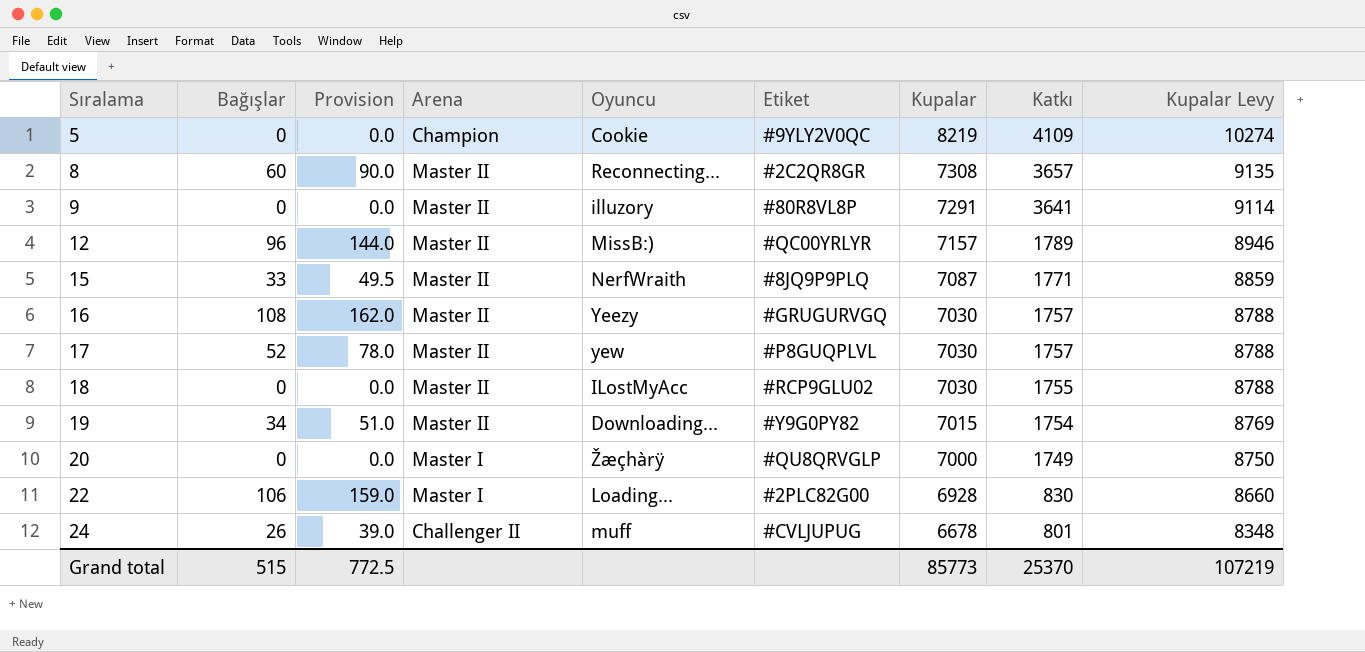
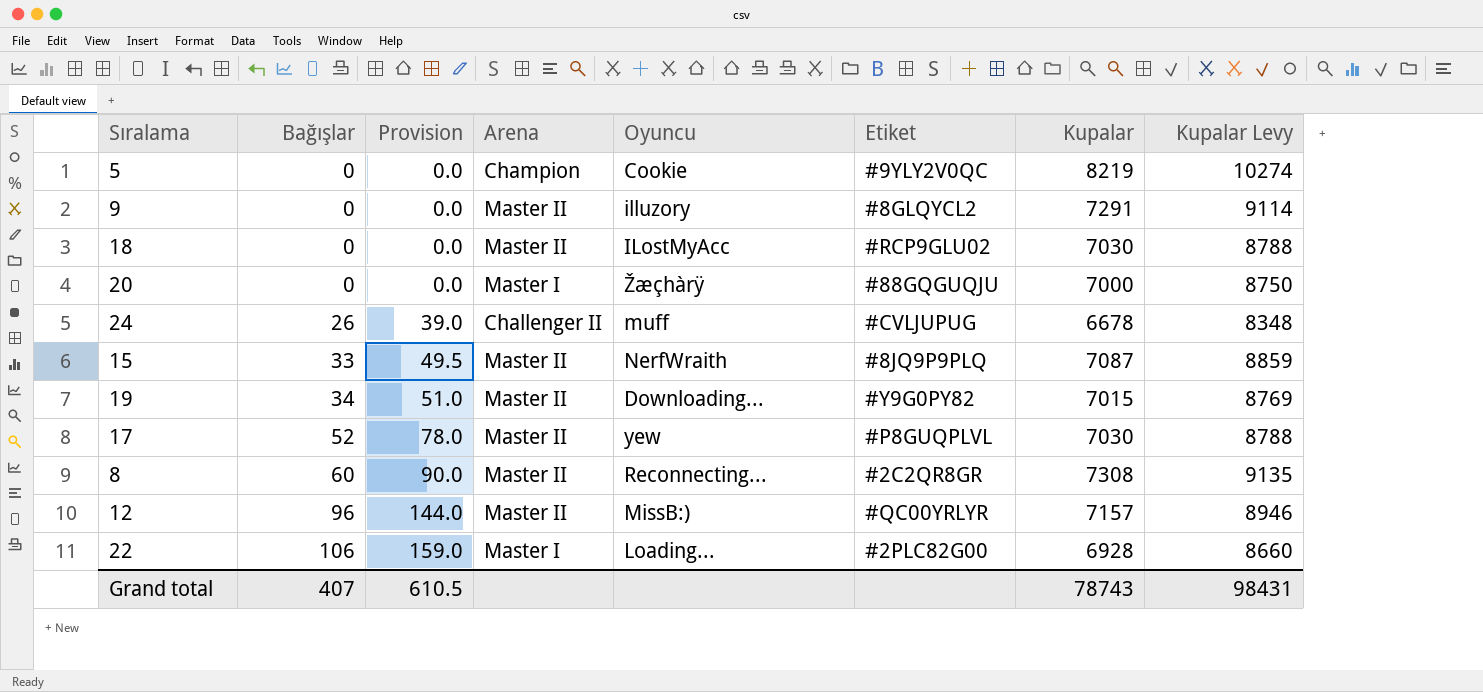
row order: Sıralama ascending -> Bağışlar ascending
column Katkı | position: 8 -> none
row 16: 108 | 162.0 | Master II | Yeezy | #GRUGURVGQ | 7030 | 1757 | 8788 -> none
9 | Etiket: #80R8VL8P -> #8GLQYCL2
20 | Etiket: #QU8QRVGLP -> #88GQGUQJU
Grand total | Bağışlar: 515 -> 407
Grand total | Provision: 772.5 -> 610.5
Grand total | Kupalar: 85773 -> 78743
Grand total | Kupalar Levy: 107219 -> 98431

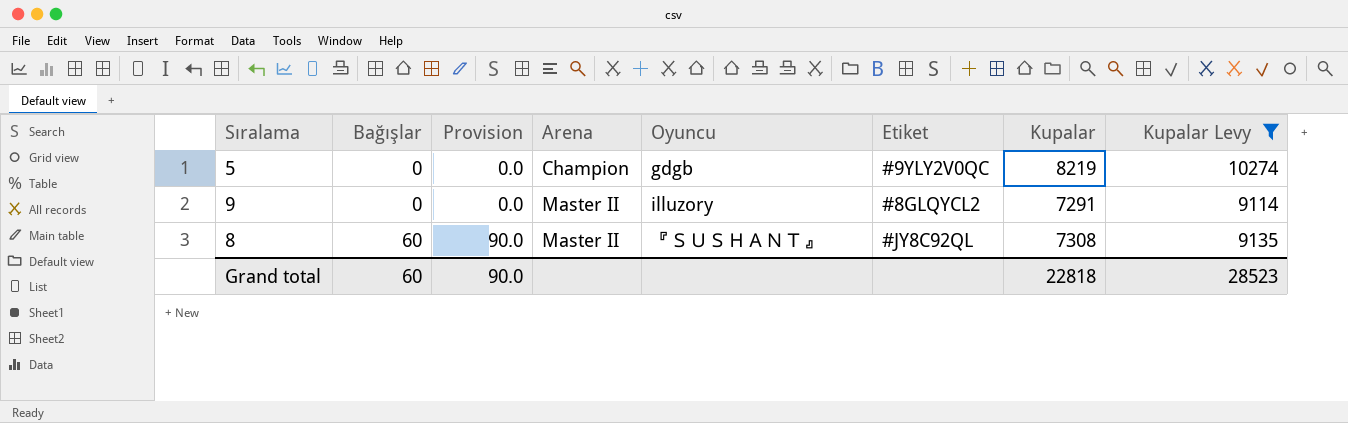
filter: none -> Kupalar Levy >= 9114
5 | Oyuncu: Cookie -> gdgb
8 | Oyuncu: Reconnecting... -> 『ＳＵＳＨＡＮＴ』
8 | Etiket: #2C2QR8GR -> #JY8C92QL
Grand total | Bağışlar: 407 -> 60
Grand total | Provision: 610.5 -> 90.0
Grand total | Kupalar: 78743 -> 22818
Grand total | Kupalar Levy: 98431 -> 28523

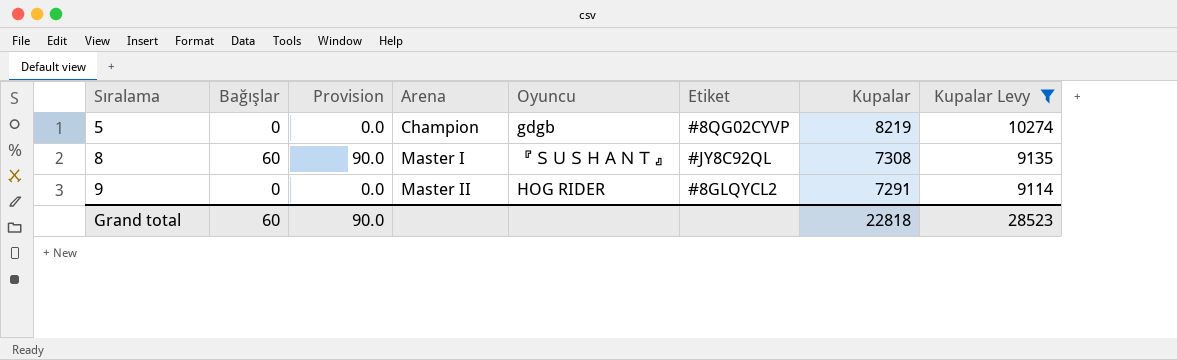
row order: Bağışlar ascending -> Sıralama ascending
5 | Etiket: #9YLY2V0QC -> #8QG02CYVP
8 | Arena: Master II -> Master I
9 | Oyuncu: illuzory -> HOG RIDER

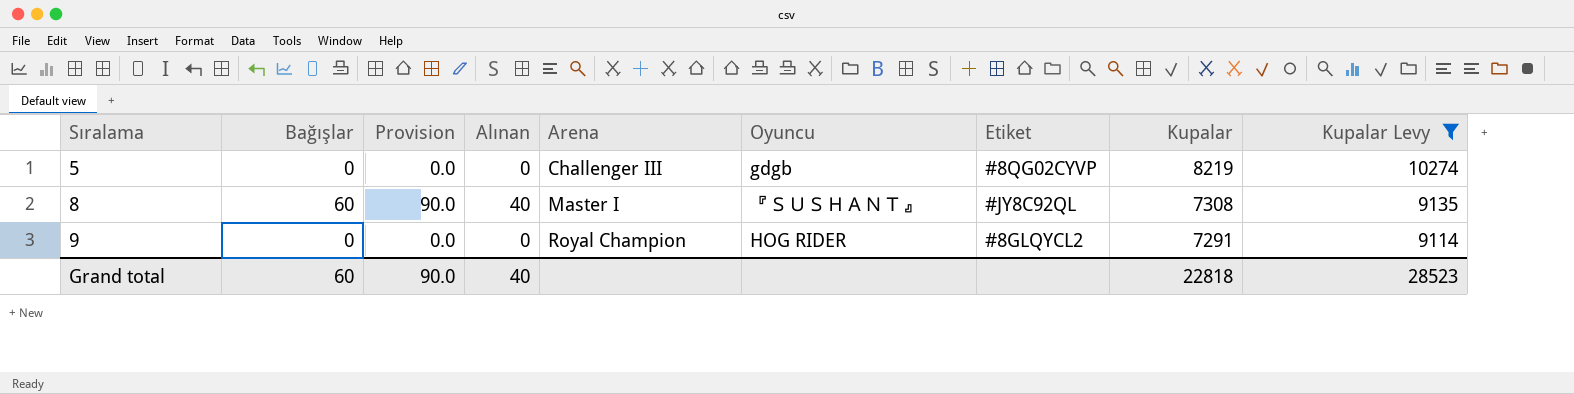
column Alınan | position: none -> 4
5 | Arena: Champion -> Challenger III
9 | Arena: Master II -> Royal Champion

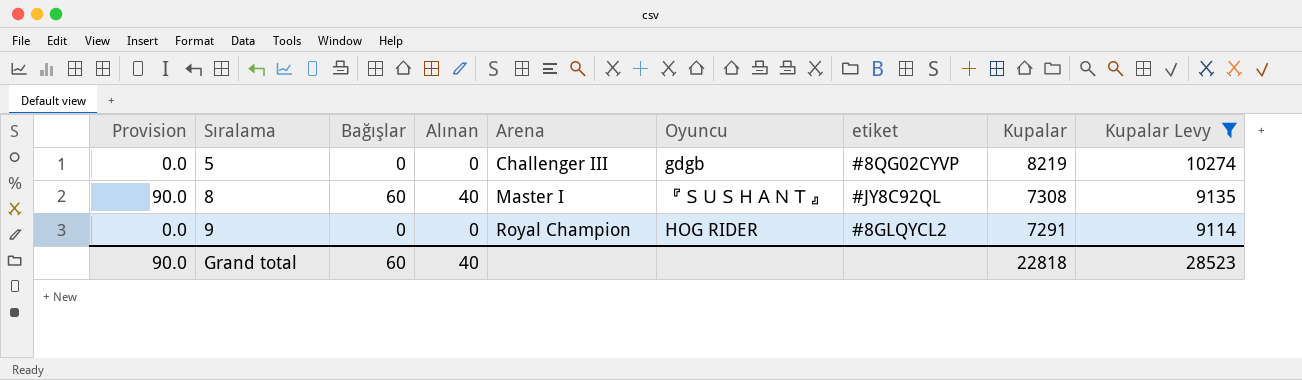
column Provision | position: 3 -> 1
column name: Etiket -> etiket

